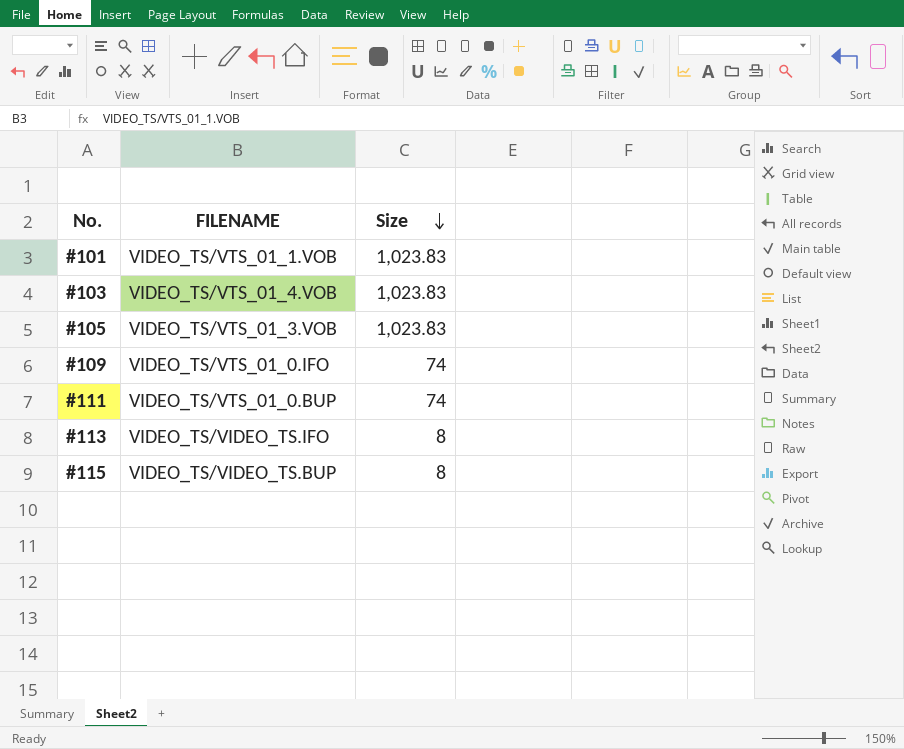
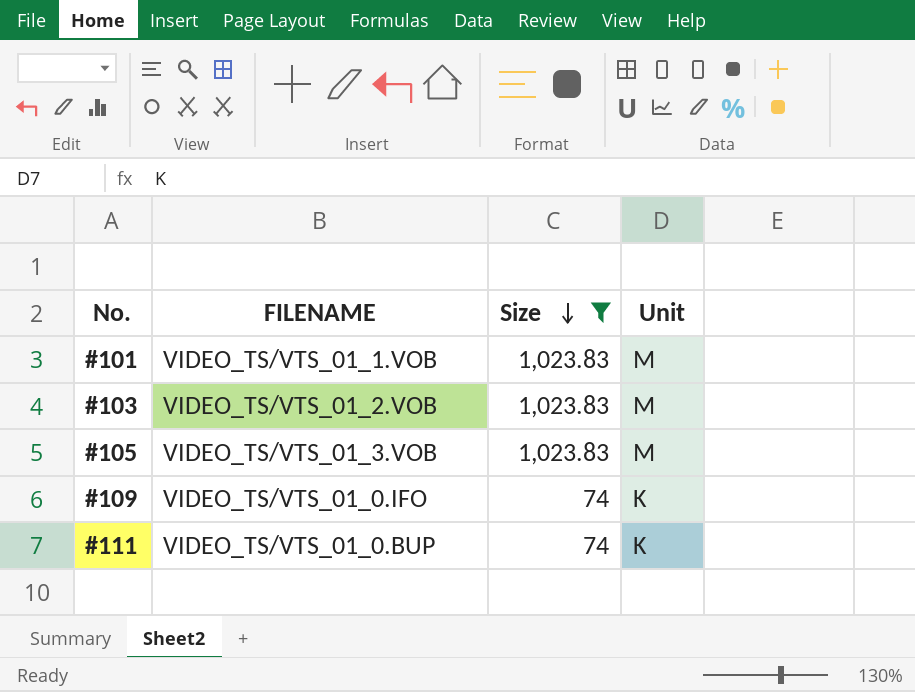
filter: none -> Size != 8
column Unit | position: none -> 4
#103 | FILENAME: VIDEO_TS/VTS_01_4.VOB -> VIDEO_TS/VTS_01_2.VOB

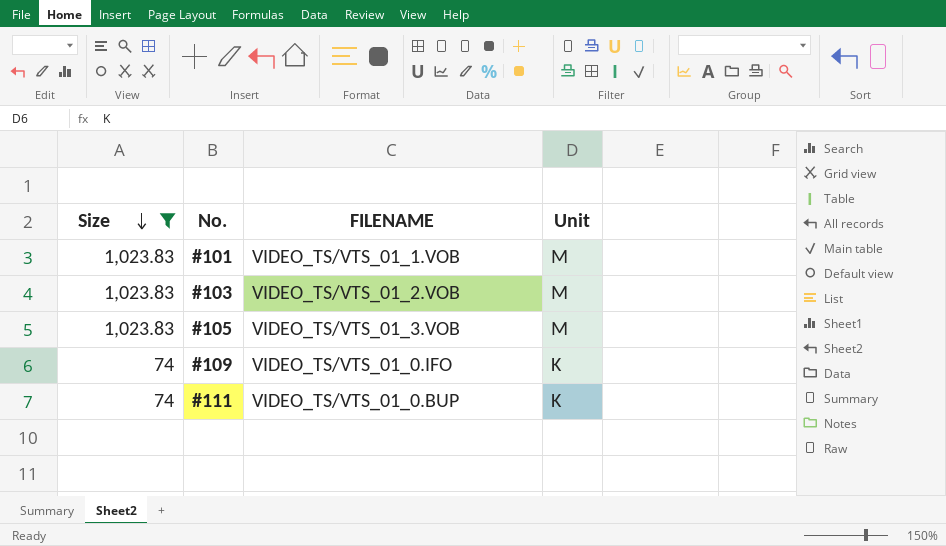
column Size | position: 3 -> 1

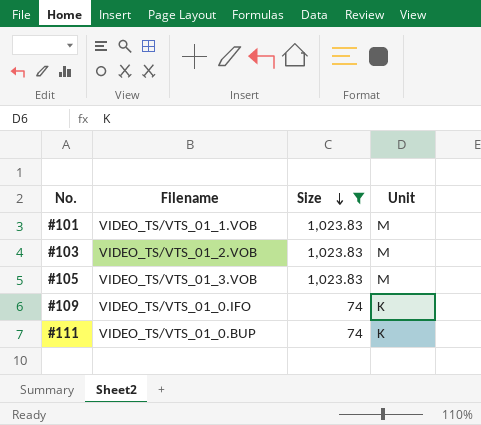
column name: FILENAME -> Filename
column Size | position: 1 -> 3

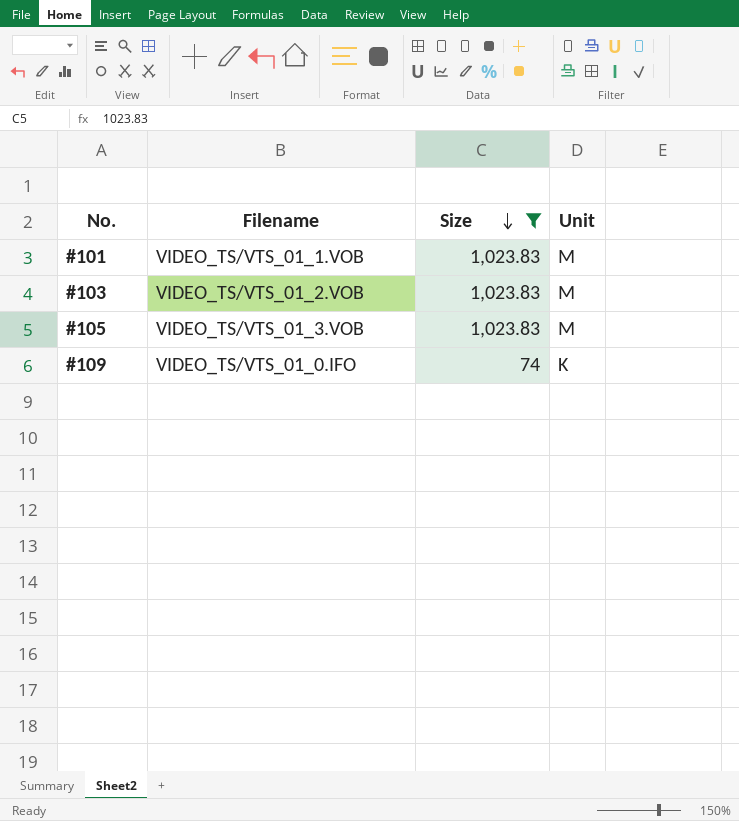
row #111: VIDEO_TS/VTS_01_0.BUP | 74 | K -> none

